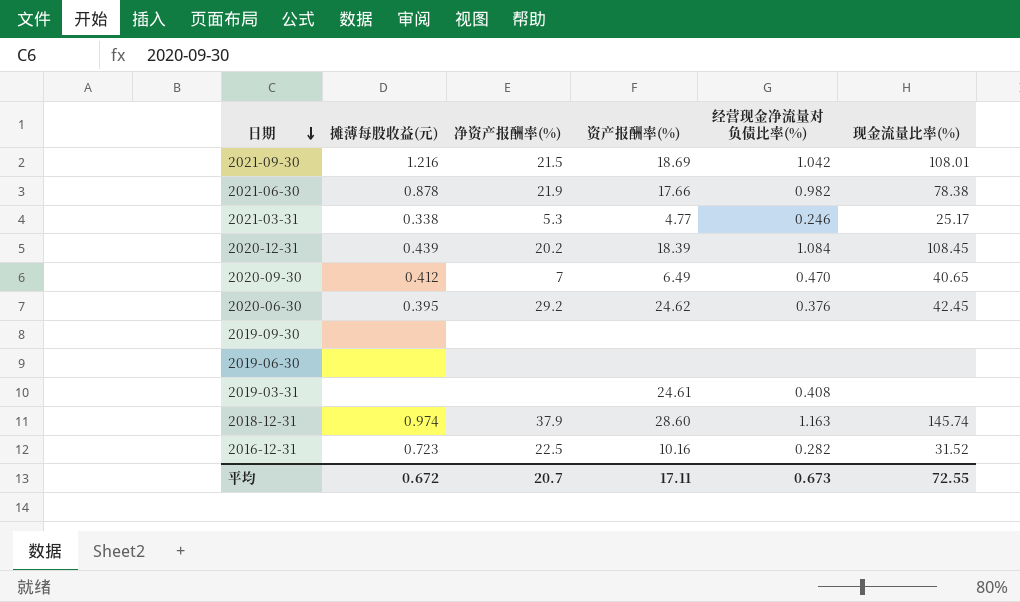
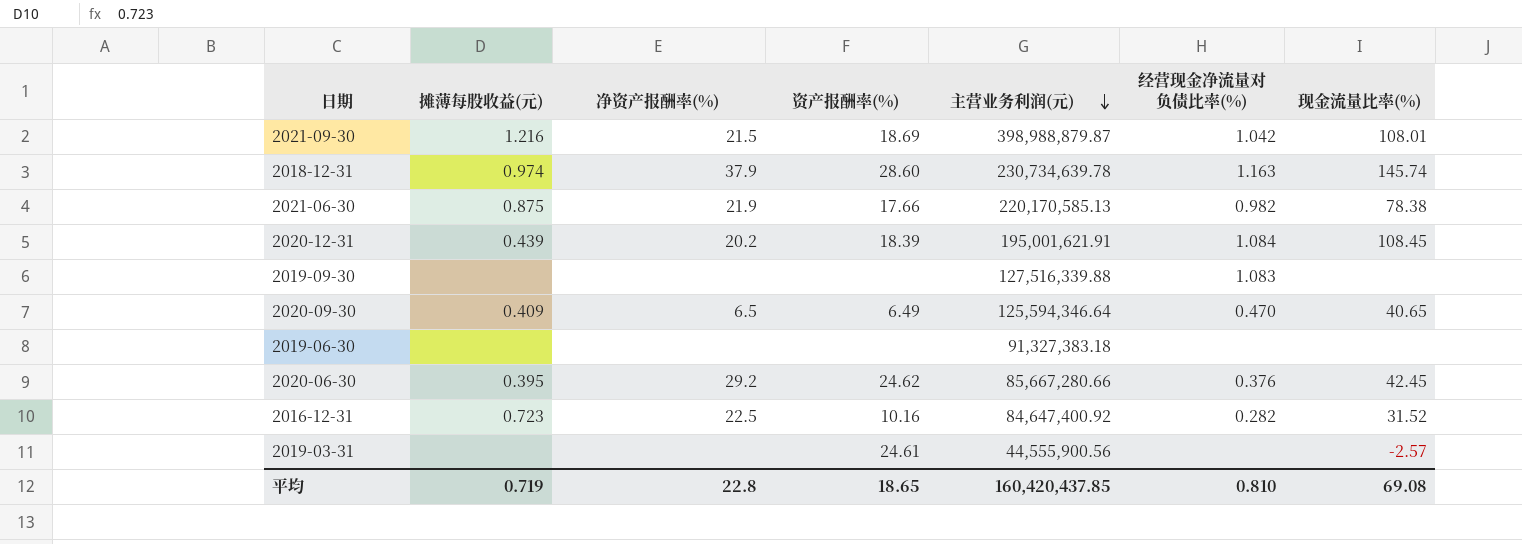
row order: 日期 descending -> 主营业务利润(元) descending
column 主营业务利润(元) | position: none -> 5
row 2021-03-31: 0.338 | 5.3 | 4.77 | 0.246 | 25.17 -> none
2021-06-30 | 摊薄每股收益(元): 0.878 -> 0.875
2019-09-30 | 经营现金净流量对负债比率(%): none -> 1.083
2020-09-30 | 摊薄每股收益(元): 0.412 -> 0.409
2020-09-30 | 净资产报酬率(%): 7 -> 6.5
2019-03-31 | 经营现金净流量对负债比率(%): 0.408 -> none
2019-03-31 | 现金流量比率(%): none -> -2.57
平均 | 摊薄每股收益(元): 0.672 -> 0.719
平均 | 净资产报酬率(%): 20.7 -> 22.8
平均 | 资产报酬率(%): 17.11 -> 18.65
平均 | 经营现金净流量对负债比率(%): 0.673 -> 0.810
平均 | 现金流量比率(%): 72.55 -> 69.08

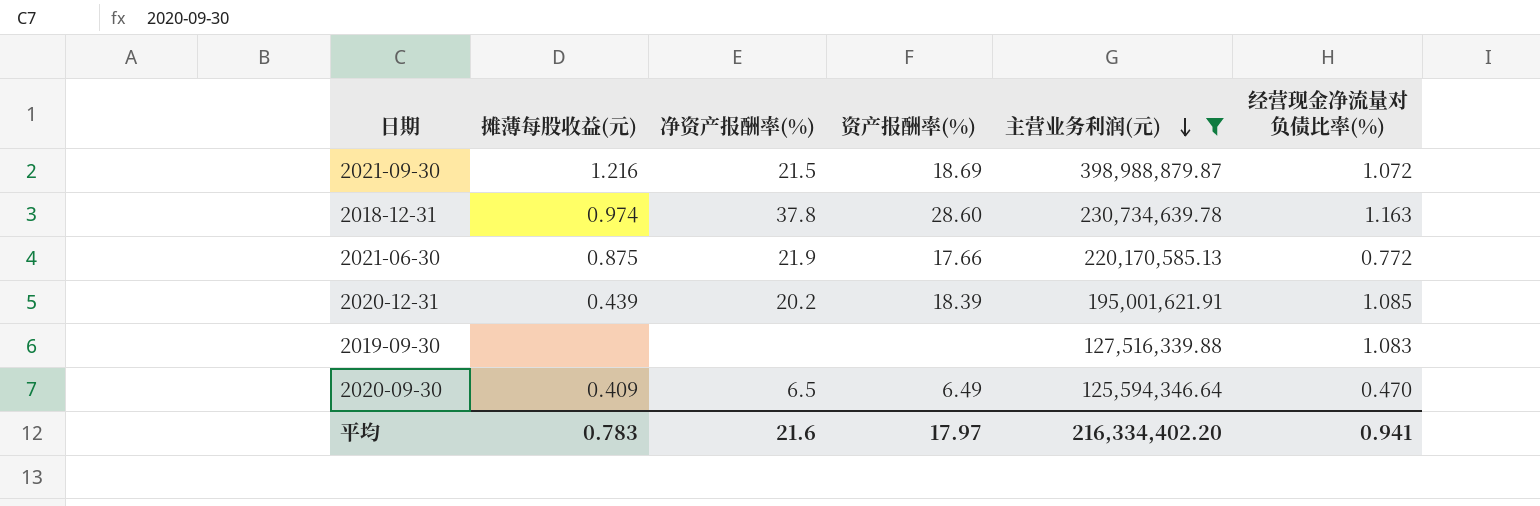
filter: none -> 主营业务利润(元) >= 125,594,346.64
column 现金流量比率(%) | position: 7 -> none
2021-09-30 | 经营现金净流量对负债比率(%): 1.042 -> 1.072
2018-12-31 | 净资产报酬率(%): 37.9 -> 37.8
2021-06-30 | 经营现金净流量对负债比率(%): 0.982 -> 0.772
2020-12-31 | 经营现金净流量对负债比率(%): 1.084 -> 1.085
平均 | 摊薄每股收益(元): 0.719 -> 0.783
平均 | 净资产报酬率(%): 22.8 -> 21.6
平均 | 资产报酬率(%): 18.65 -> 17.97
平均 | 主营业务利润(元): 160,420,437.85 -> 216,334,402.20
平均 | 经营现金净流量对负债比率(%): 0.810 -> 0.941

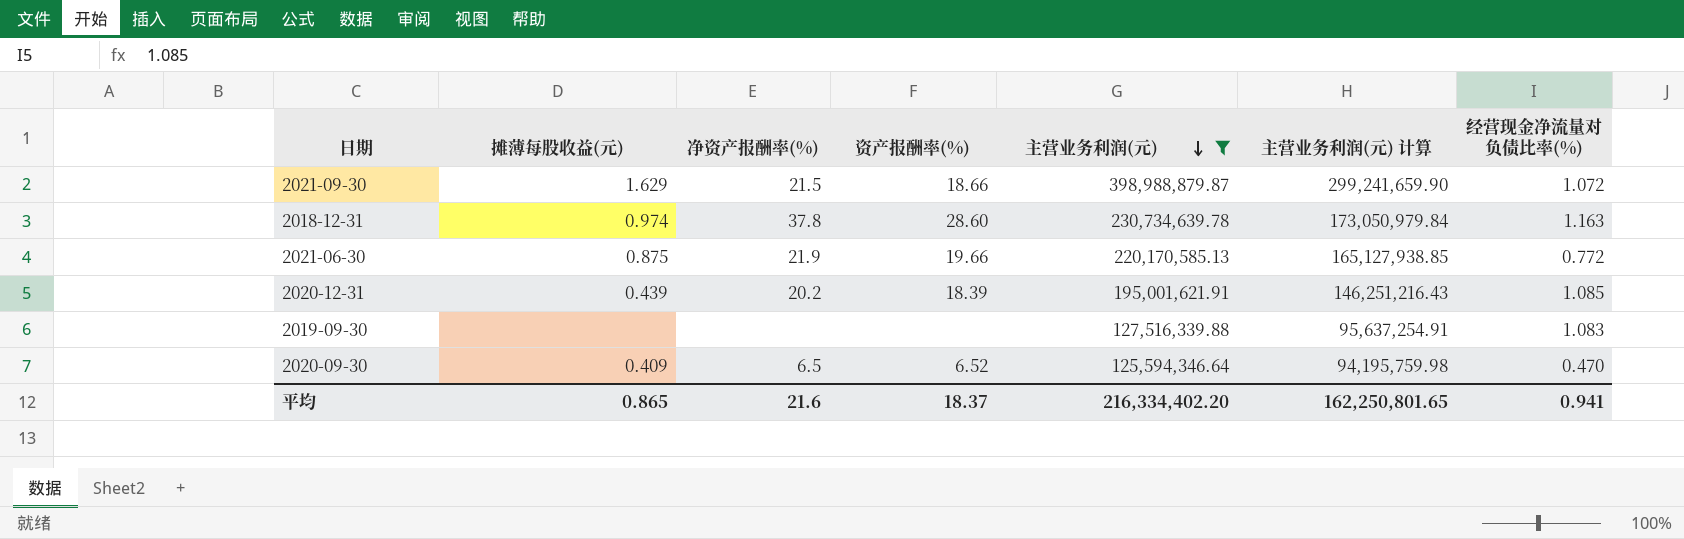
column 主营业务利润(元) 计算 | formula: none -> [主营业务利润(元)] * 0.75
2021-09-30 | 摊薄每股收益(元): 1.216 -> 1.629
2021-09-30 | 资产报酬率(%): 18.69 -> 18.66
2021-06-30 | 资产报酬率(%): 17.66 -> 19.66
2020-09-30 | 资产报酬率(%): 6.49 -> 6.52
平均 | 摊薄每股收益(元): 0.783 -> 0.865
平均 | 资产报酬率(%): 17.97 -> 18.37

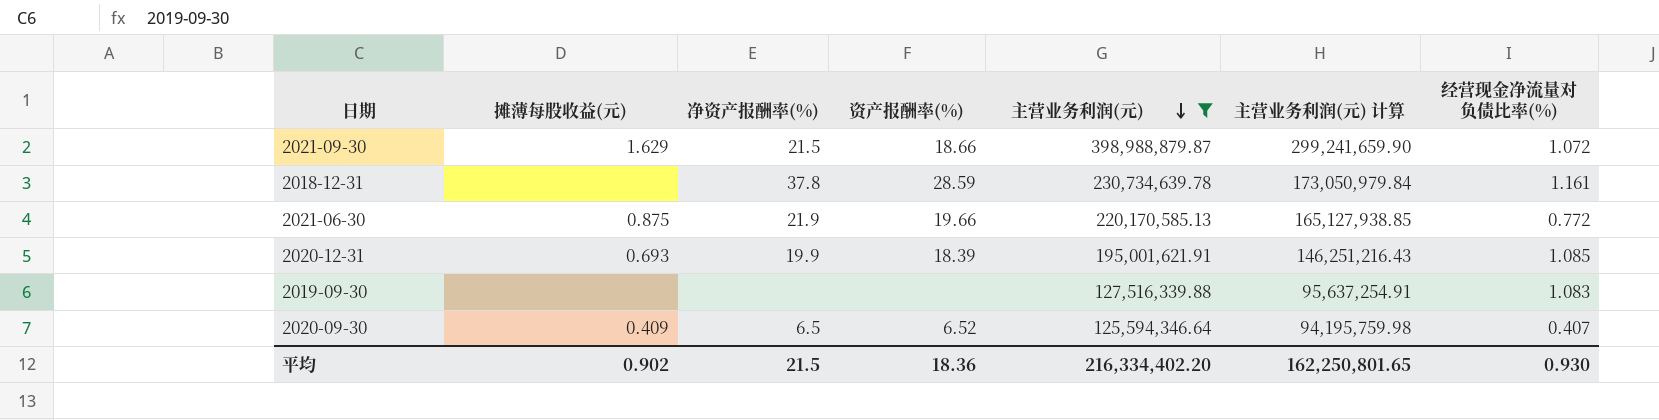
2018-12-31 | 摊薄每股收益(元): 0.974 -> none
2018-12-31 | 资产报酬率(%): 28.60 -> 28.59
2018-12-31 | 经营现金净流量对负债比率(%): 1.163 -> 1.161
2020-12-31 | 摊薄每股收益(元): 0.439 -> 0.693
2020-12-31 | 净资产报酬率(%): 20.2 -> 19.9
2020-09-30 | 经营现金净流量对负债比率(%): 0.470 -> 0.407
平均 | 摊薄每股收益(元): 0.865 -> 0.902
平均 | 净资产报酬率(%): 21.6 -> 21.5
平均 | 资产报酬率(%): 18.37 -> 18.36
平均 | 经营现金净流量对负债比率(%): 0.941 -> 0.930

